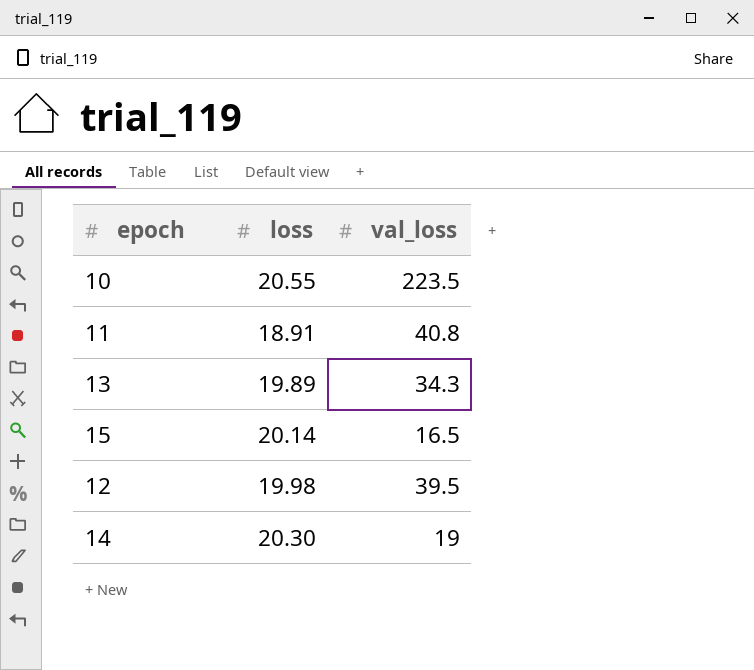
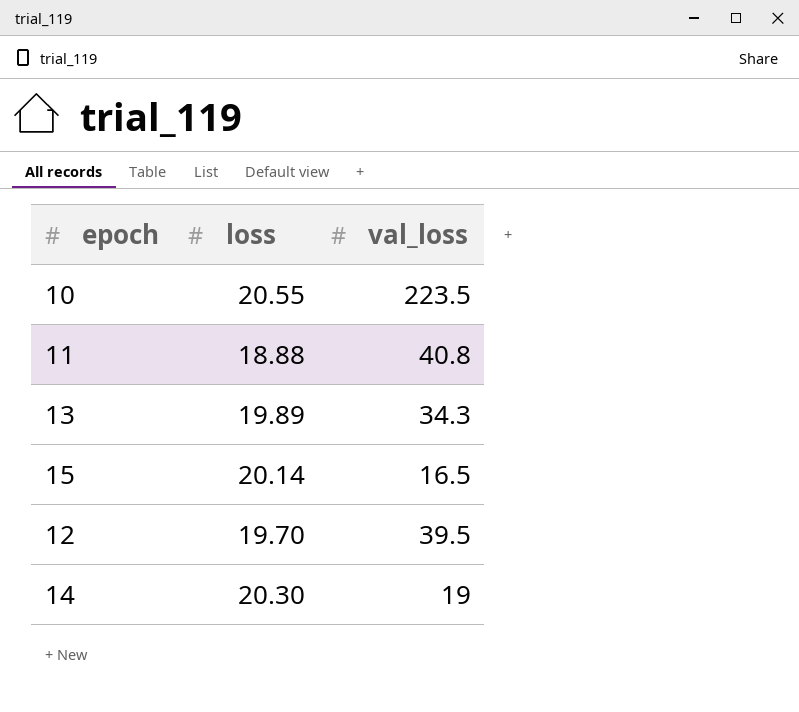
11 | loss: 18.91 -> 18.88
12 | loss: 19.98 -> 19.70

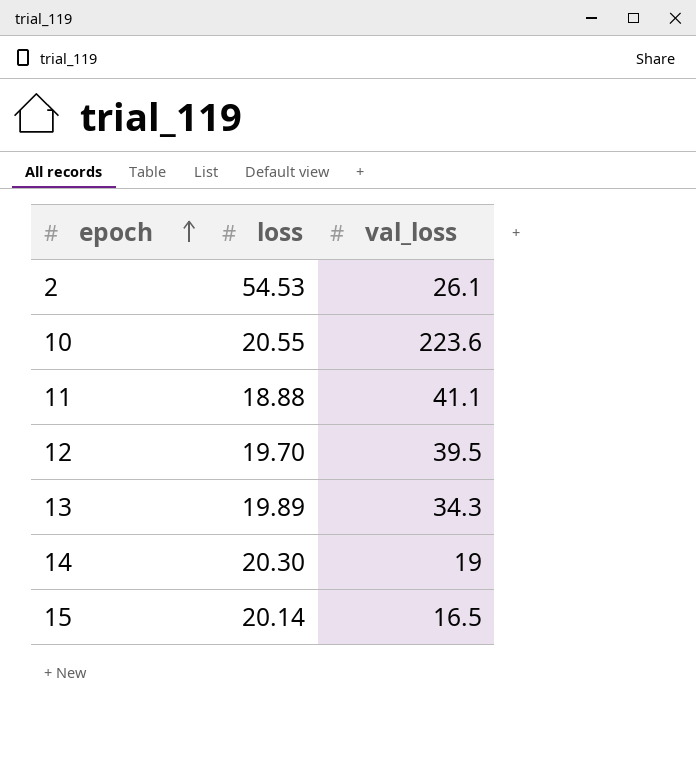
row order: none -> epoch ascending
row 2: none -> 54.53 | 26.1
10 | val_loss: 223.5 -> 223.6
11 | val_loss: 40.8 -> 41.1

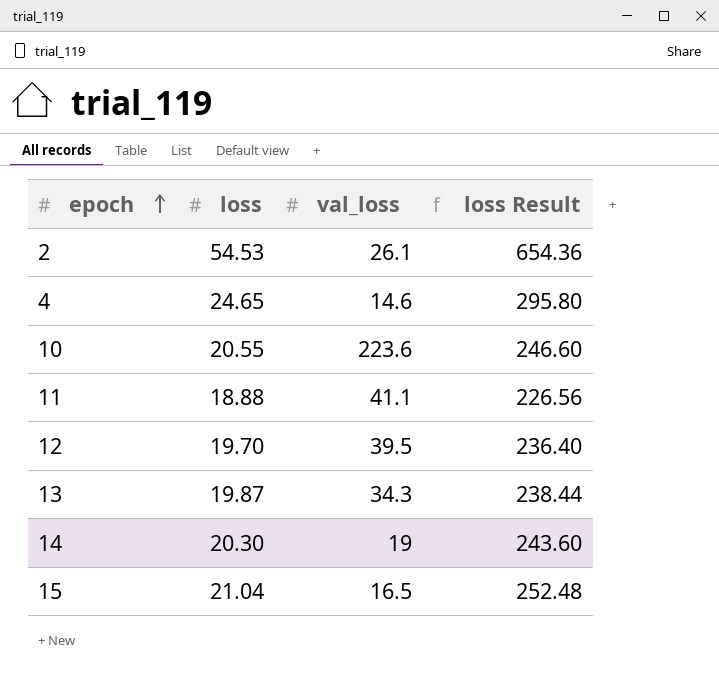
column loss Result | formula: none -> [loss] * 12
row 4: none -> 24.65 | 14.6 | 295.80
13 | loss: 19.89 -> 19.87
15 | loss: 20.14 -> 21.04

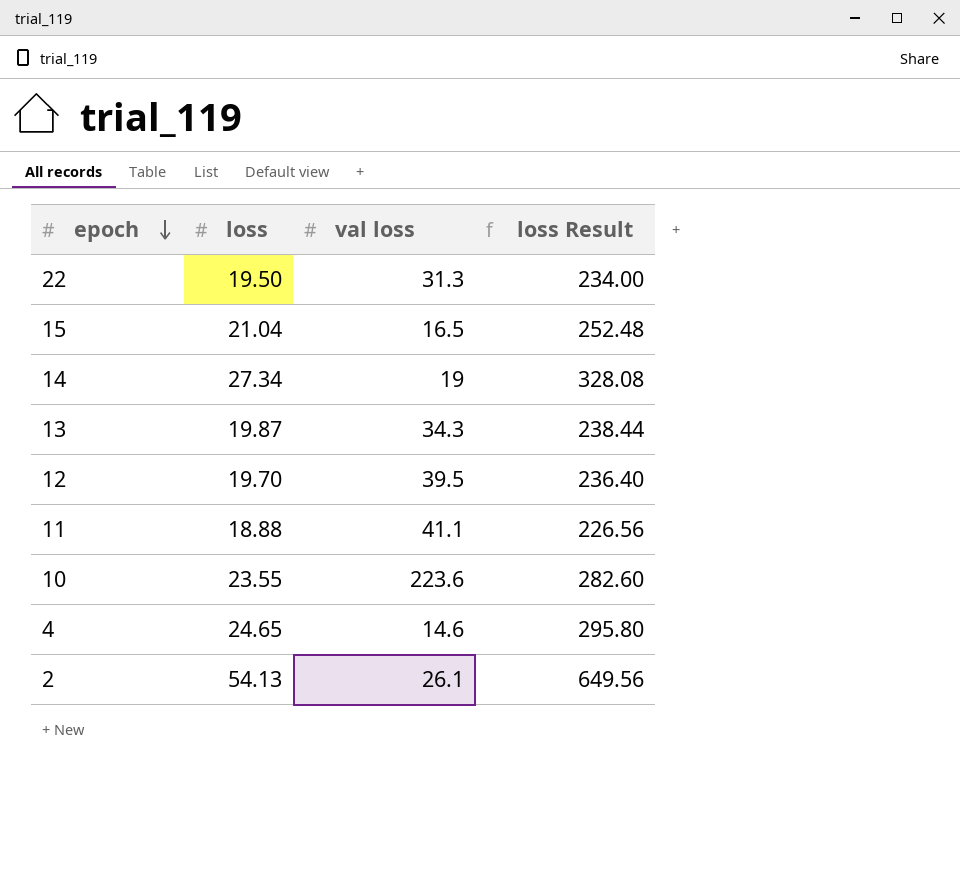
row order: epoch ascending -> epoch descending
column name: val_loss -> val loss
row 22: none -> 19.50 | 31.3 | 234.00
14 | loss: 20.30 -> 27.34
14 | loss Result: 243.60 -> 328.08
10 | loss: 20.55 -> 23.55
10 | loss Result: 246.60 -> 282.60
2 | loss: 54.53 -> 54.13
2 | loss Result: 654.36 -> 649.56

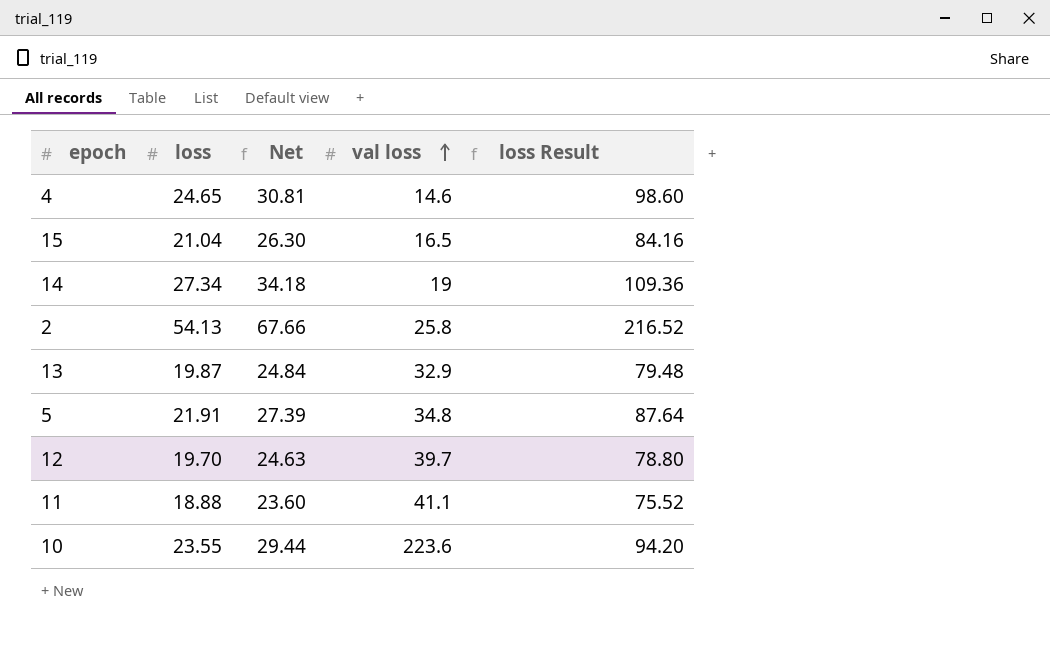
row order: epoch descending -> val loss ascending
column Net | formula: none -> [loss] * 1.25
column loss Result | formula: [loss] * 12 -> [loss] * 4
row 22: 19.50 | 31.3 | 234.00 -> none
2 | val loss: 26.1 -> 25.8
13 | val loss: 34.3 -> 32.9
row 5: none -> 21.91 | 27.39 | 34.8 | 87.64
12 | val loss: 39.5 -> 39.7

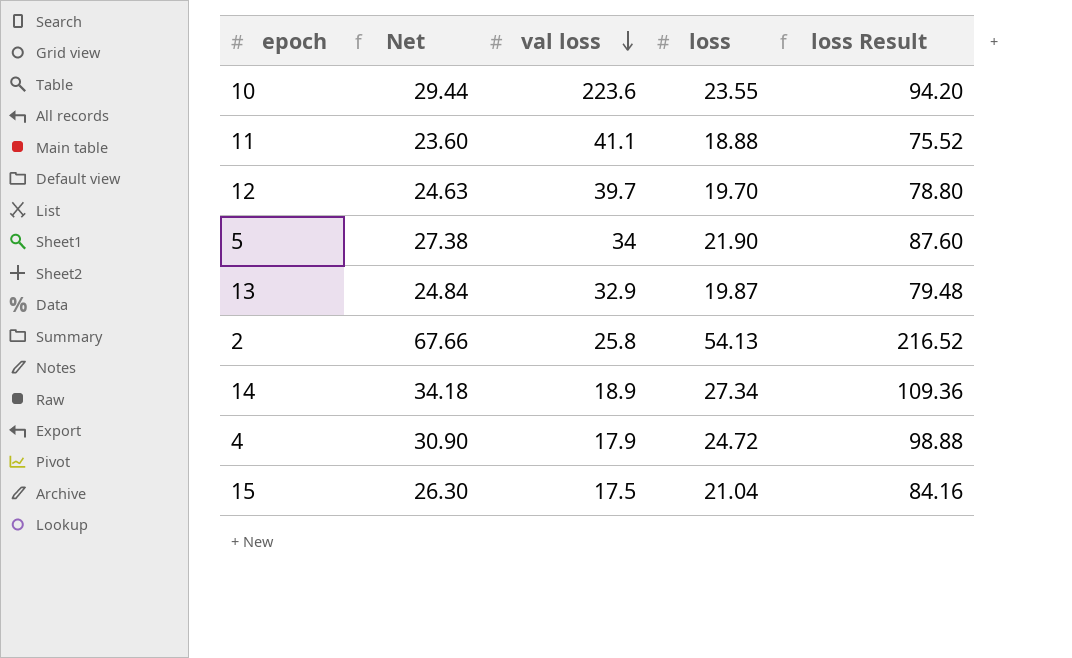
row order: val loss ascending -> val loss descending
column loss | position: 2 -> 4
5 | Net: 27.39 -> 27.38
5 | val loss: 34.8 -> 34
5 | loss: 21.91 -> 21.90
5 | loss Result: 87.64 -> 87.60
14 | val loss: 19 -> 18.9
4 | Net: 30.81 -> 30.90
4 | val loss: 14.6 -> 17.9
4 | loss: 24.65 -> 24.72
4 | loss Result: 98.60 -> 98.88
15 | val loss: 16.5 -> 17.5

